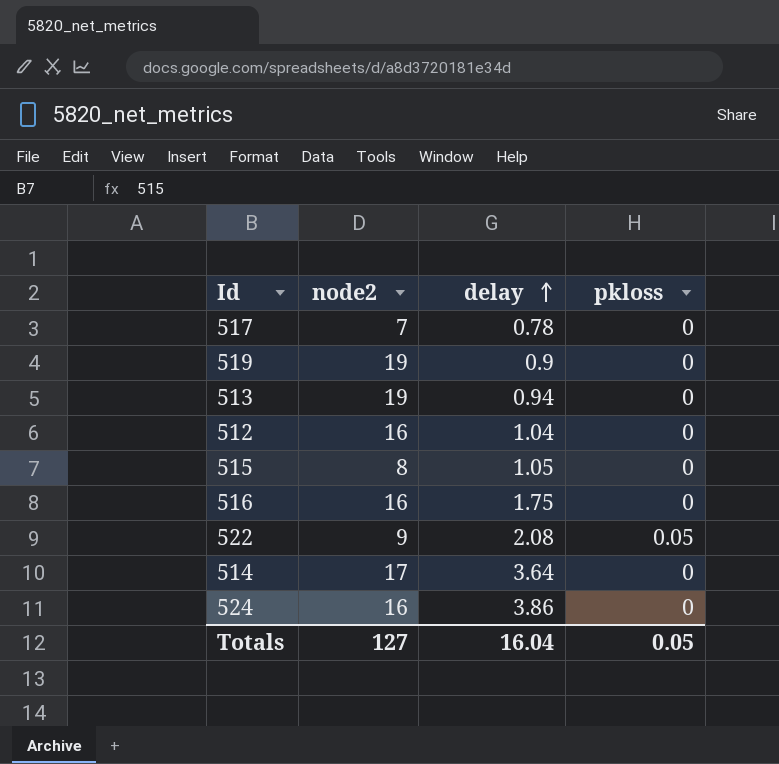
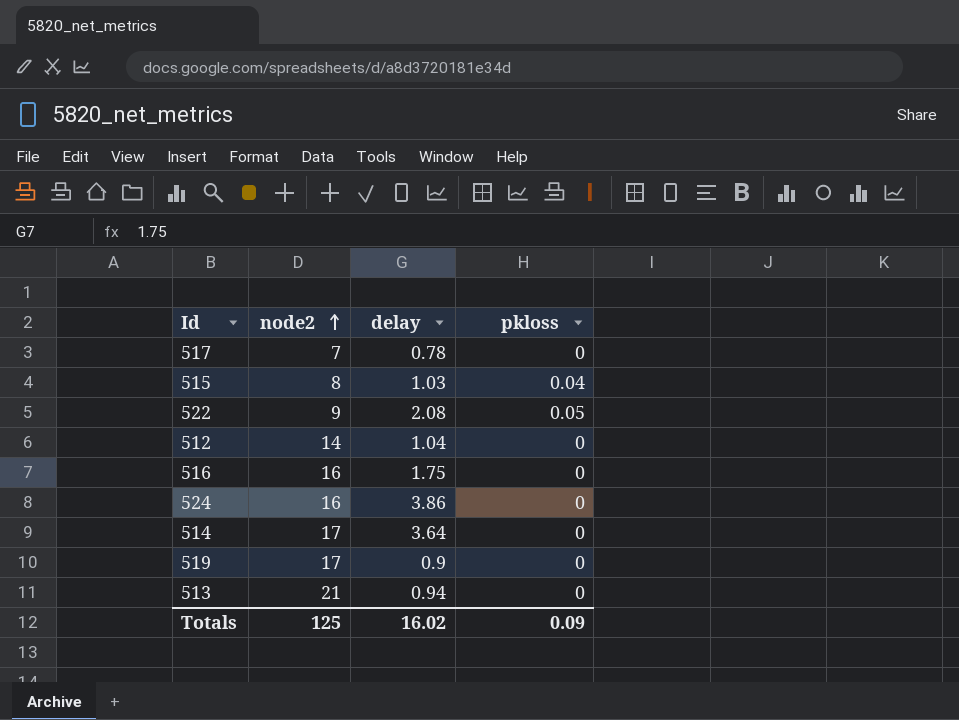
row order: delay ascending -> node2 ascending
515 | delay: 1.05 -> 1.03
515 | pkloss: 0 -> 0.04
512 | node2: 16 -> 14
519 | node2: 19 -> 17
513 | node2: 19 -> 21
Totals | node2: 127 -> 125
Totals | delay: 16.04 -> 16.02
Totals | pkloss: 0.05 -> 0.09

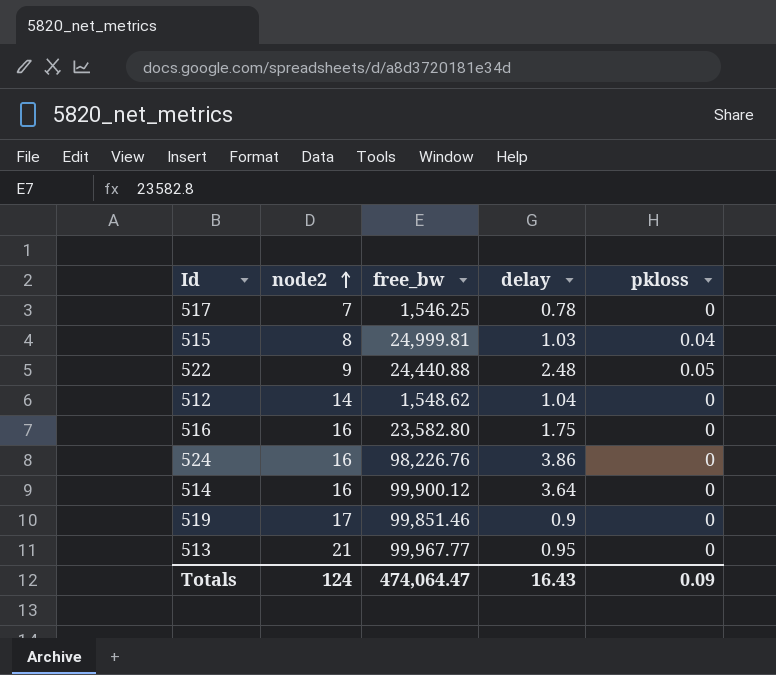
column free_bw | position: none -> 3
522 | delay: 2.08 -> 2.48
514 | node2: 17 -> 16
513 | delay: 0.94 -> 0.95
Totals | node2: 125 -> 124
Totals | delay: 16.02 -> 16.43

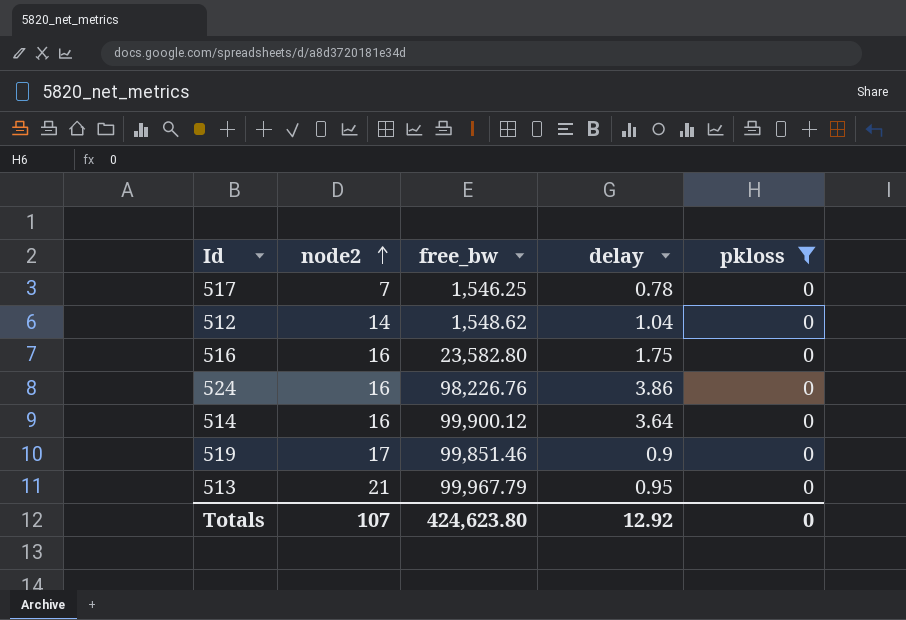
filter: none -> pkloss = 0
513 | free_bw: 99,967.77 -> 99,967.79
Totals | node2: 124 -> 107
Totals | free_bw: 474,064.47 -> 424,623.80
Totals | delay: 16.43 -> 12.92
Totals | pkloss: 0.09 -> 0

